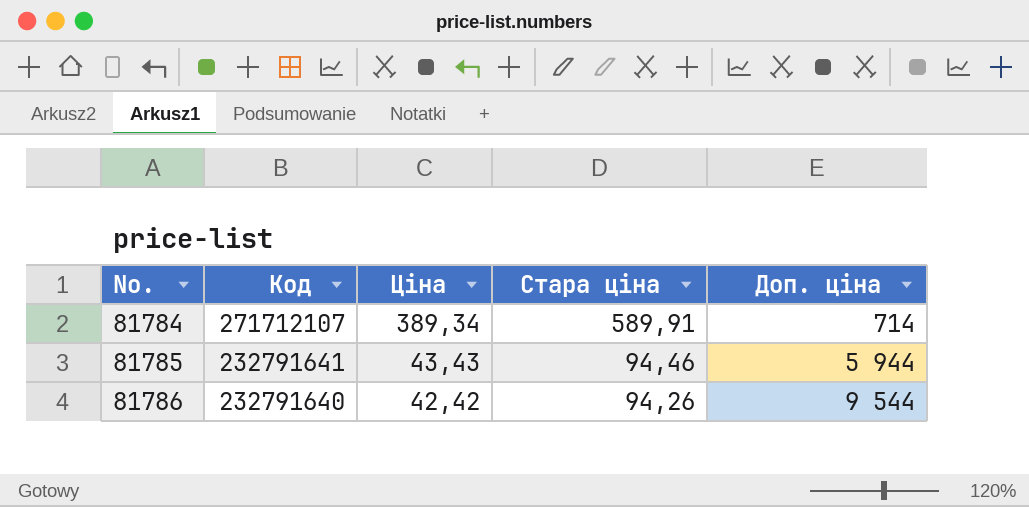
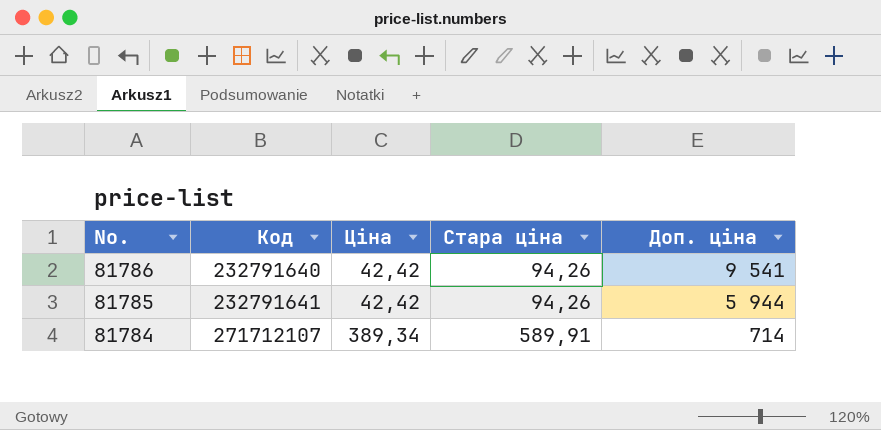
row order: No. ascending -> No. descending
81786 | Доп. ціна: 9 544 -> 9 541
81785 | Ціна: 43,43 -> 42,42
81785 | Стара ціна: 94,46 -> 94,26

